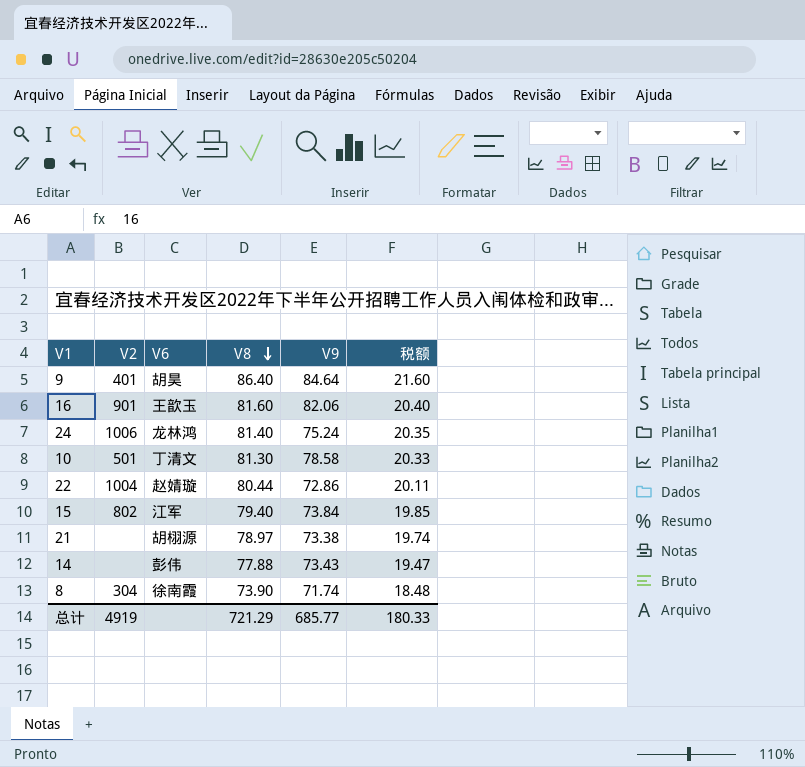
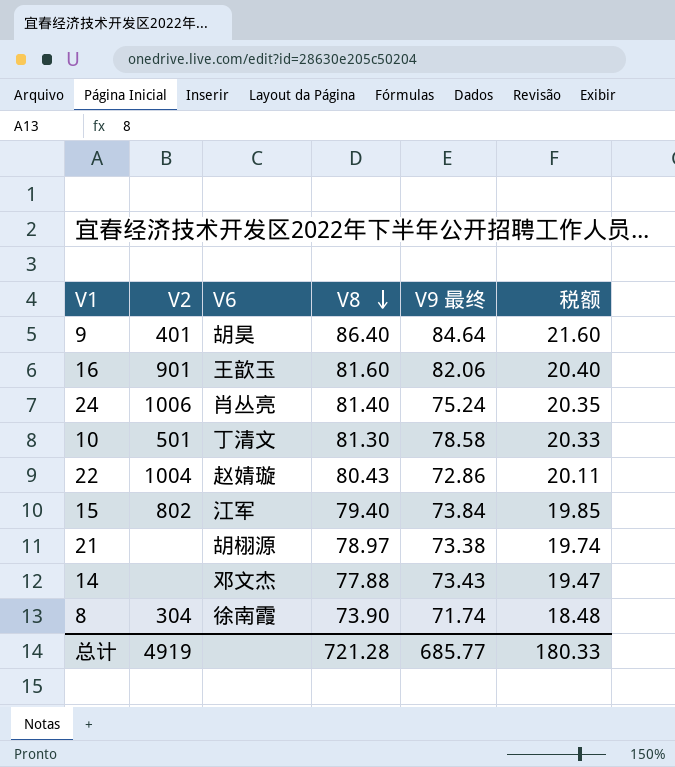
column name: V9 -> V9 最终
24 | V6: 龙林鸿 -> 肖丛亮
22 | V8: 80.44 -> 80.43
14 | V6: 彭伟 -> 邓文杰
总计 | V8: 721.29 -> 721.28

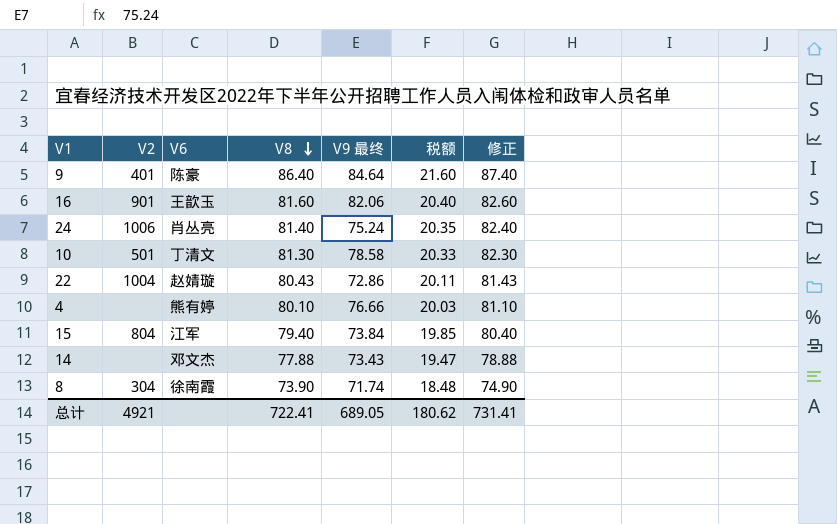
column 修正 | formula: none -> [V8] + 1
row 21: none | 胡栩源 | 78.97 | 73.38 | 19.74 -> none
9 | V6: 胡昊 -> 陈豪
row 4: none -> none | 熊有婷 | 80.10 | 76.66 | 20.03 | 81.10
15 | V2: 802 -> 804
总计 | V2: 4919 -> 4921
总计 | V8: 721.28 -> 722.41
总计 | V9 最终: 685.77 -> 689.05
总计 | 税额: 180.33 -> 180.62

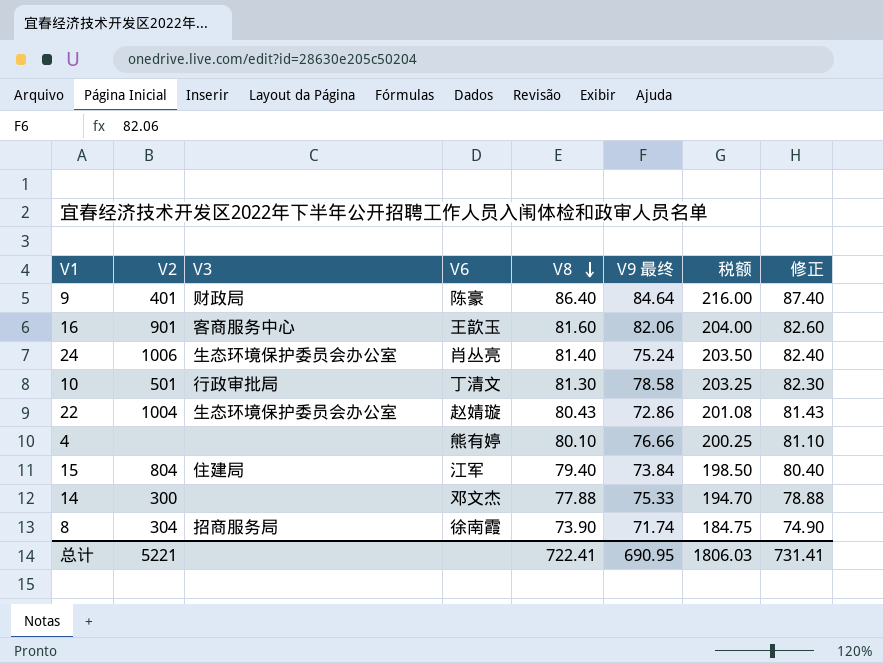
column V3 | position: none -> 3
column 税额 | formula: [V8] * 0.25 -> [V8] * 2.5
14 | V2: none -> 300
14 | V9 最终: 73.43 -> 75.33
总计 | V2: 4921 -> 5221
总计 | V9 最终: 689.05 -> 690.95
总计 | 税额: 180.62 -> 1806.03

